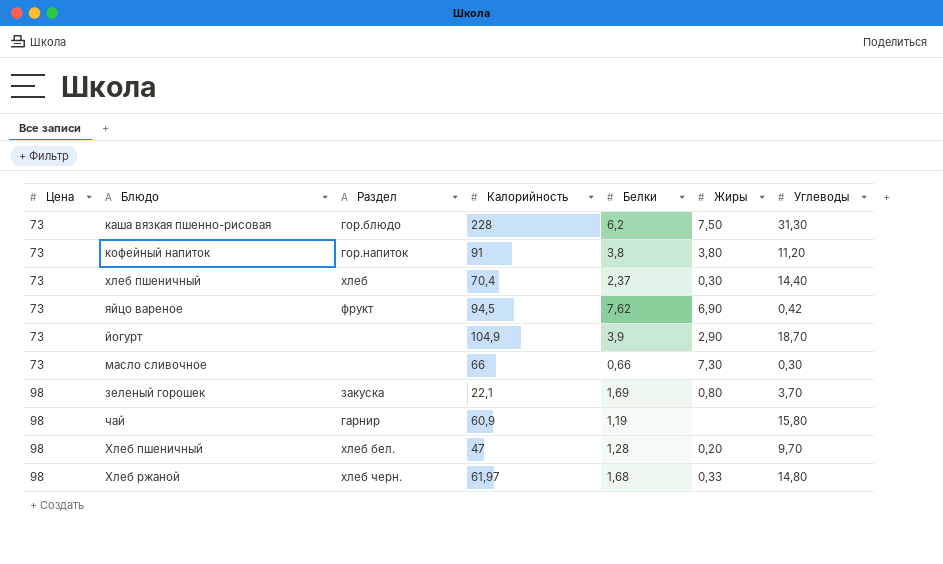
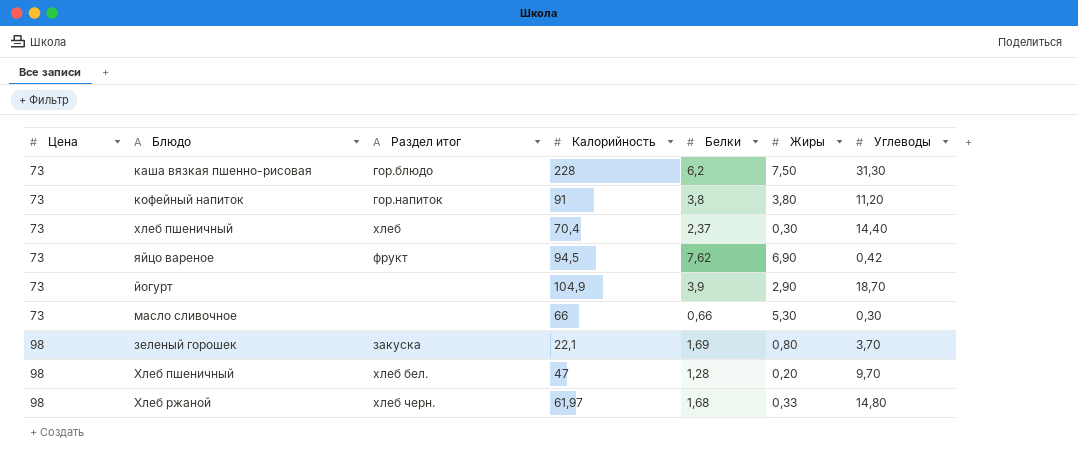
column name: Раздел -> Раздел итог
row чай: 98 | гарнир | 60,9 | 1,19 | none | 15,80 -> none
масло сливочное | Жиры: 7,30 -> 5,30

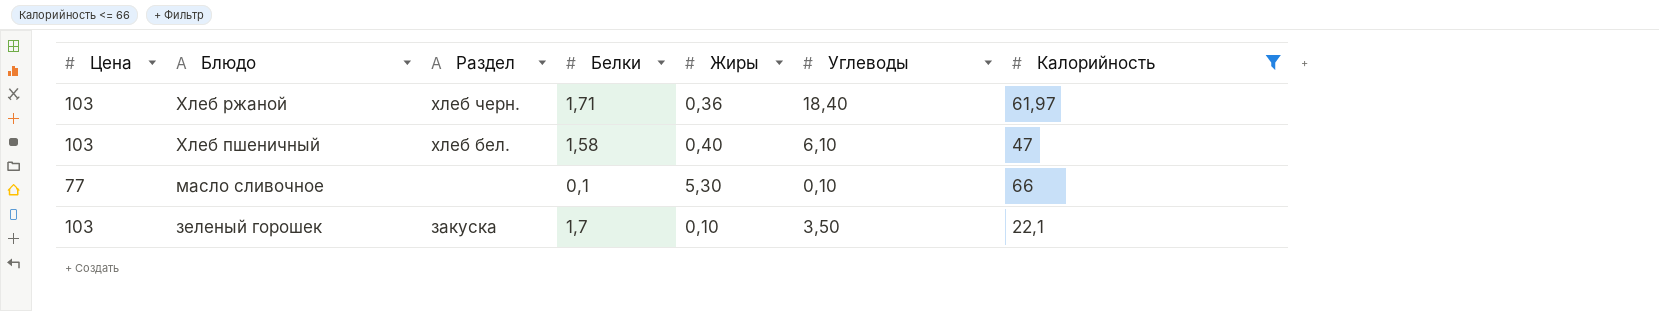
filter: none -> Калорийность <= 66
row order: Цена ascending -> Блюдо descending
column name: Раздел итог -> Раздел
column Калорийность | position: 4 -> 7
Хлеб ржаной | Цена: 98 -> 103
Хлеб ржаной | Белки: 1,68 -> 1,71
Хлеб ржаной | Жиры: 0,33 -> 0,36
Хлеб ржаной | Углеводы: 14,80 -> 18,40
Хлеб пшеничный | Цена: 98 -> 103
Хлеб пшеничный | Белки: 1,28 -> 1,58
Хлеб пшеничный | Жиры: 0,20 -> 0,40
Хлеб пшеничный | Углеводы: 9,70 -> 6,10
масло сливочное | Цена: 73 -> 77
масло сливочное | Белки: 0,66 -> 0,1
масло сливочное | Углеводы: 0,30 -> 0,10
зеленый горошек | Цена: 98 -> 103
зеленый горошек | Белки: 1,69 -> 1,7
зеленый горошек | Жиры: 0,80 -> 0,10
зеленый горошек | Углеводы: 3,70 -> 3,50

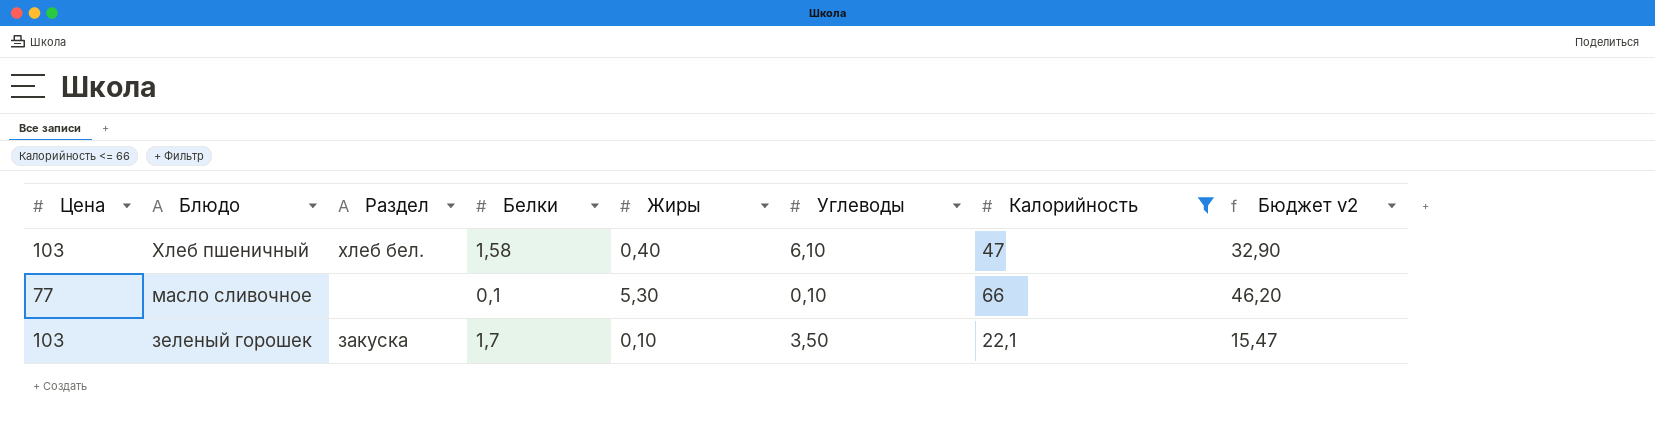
column Бюджет v2 | formula: none -> [Калорийность] * 0,7
row Хлеб ржаной: 103 | хлеб черн. | 1,71 | 0,36 | 18,40 | 61,97 -> none

